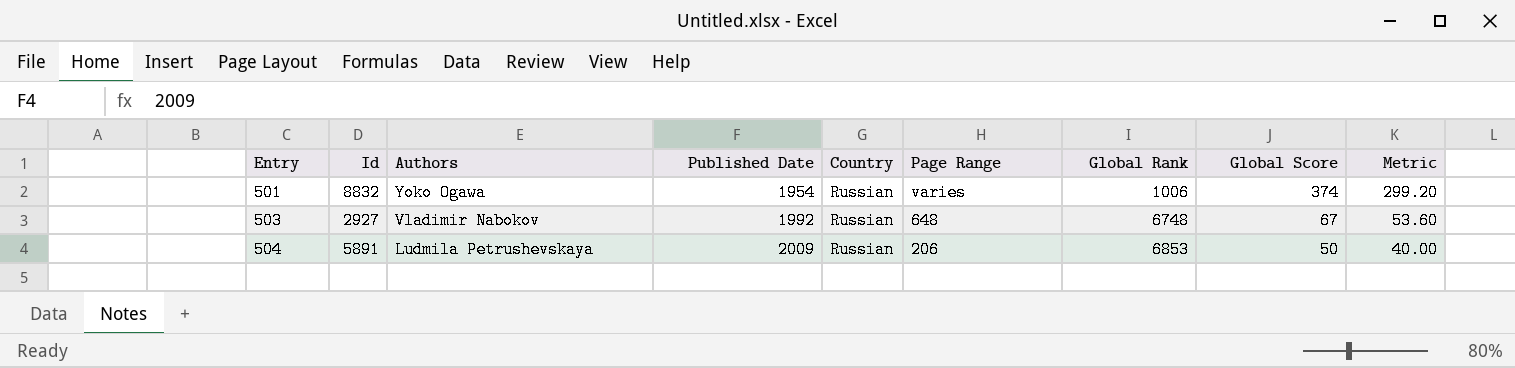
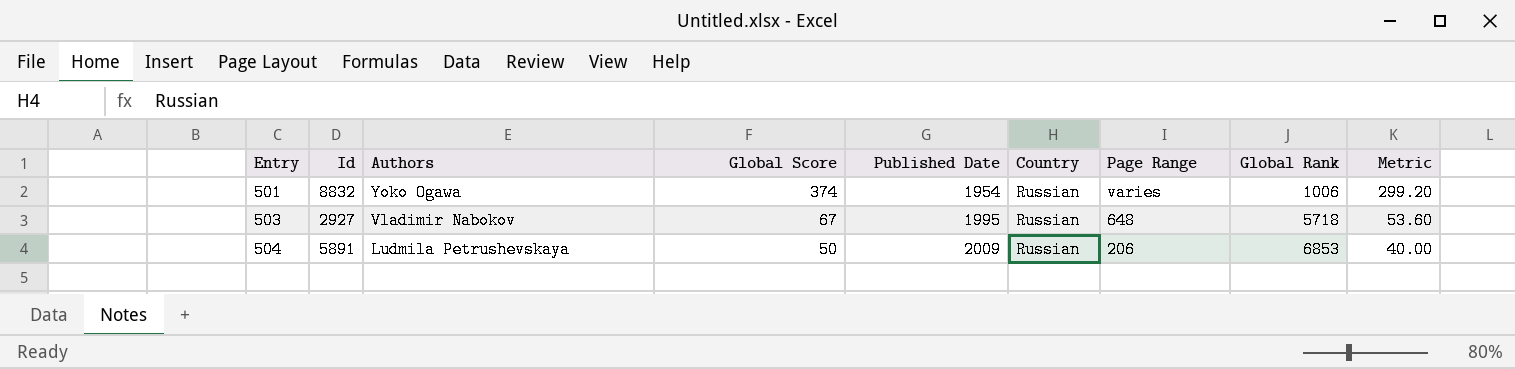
column Global Score | position: 8 -> 4
503 | Published Date: 1992 -> 1995
503 | Global Rank: 6748 -> 5718

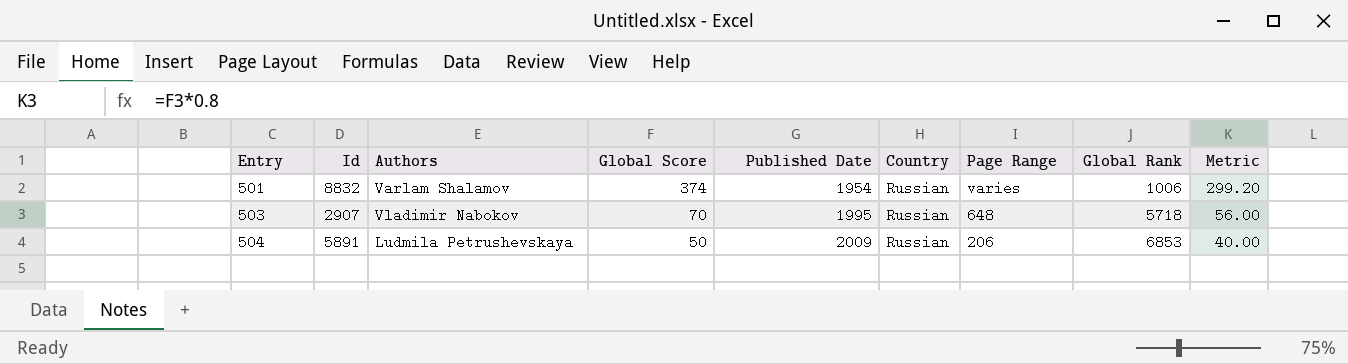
501 | Authors: Yoko Ogawa -> Varlam Shalamov
503 | Id: 2927 -> 2907
503 | Global Score: 67 -> 70
503 | Metric: 53.60 -> 56.00

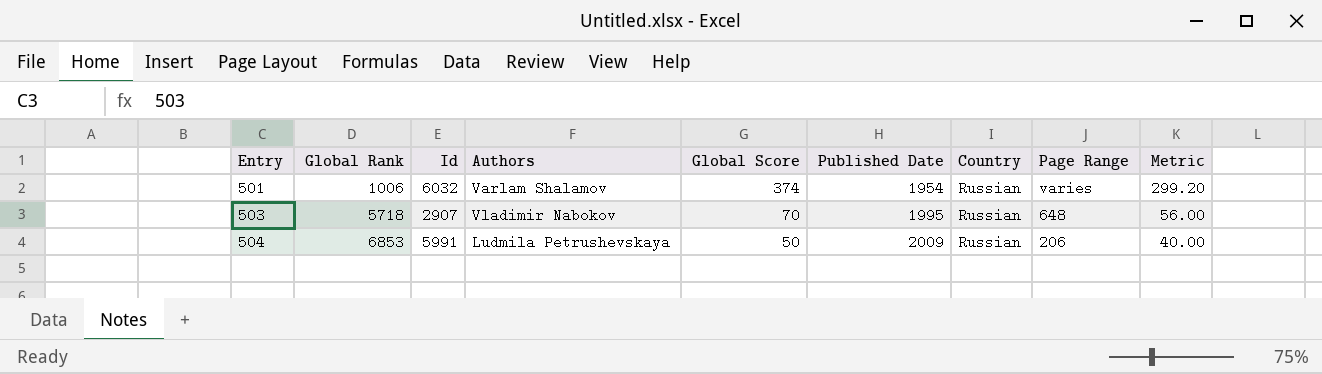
column Global Rank | position: 8 -> 2
501 | Id: 8832 -> 6032
504 | Id: 5891 -> 5991

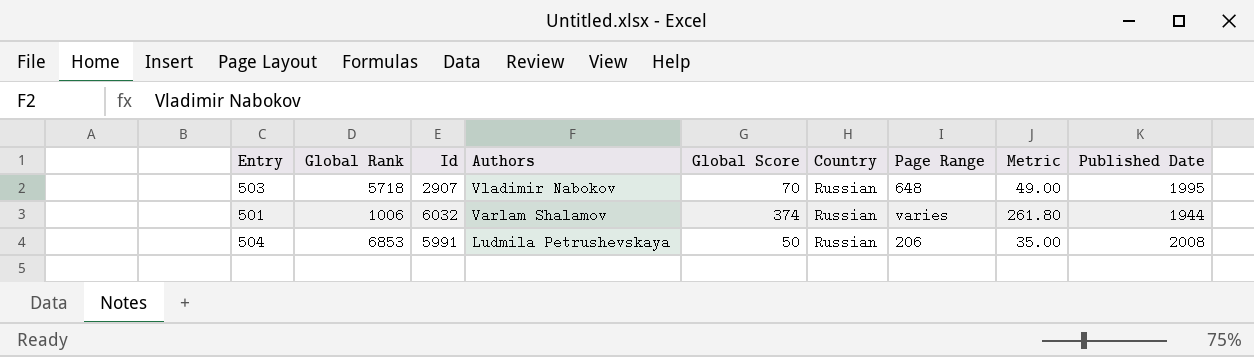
row order: Entry ascending -> Authors descending
column Metric | formula: [Global Score] * 0.8 -> [Global Score] * 0.7
column Published Date | position: 6 -> 9
501 | Published Date: 1954 -> 1944
504 | Published Date: 2009 -> 2008

